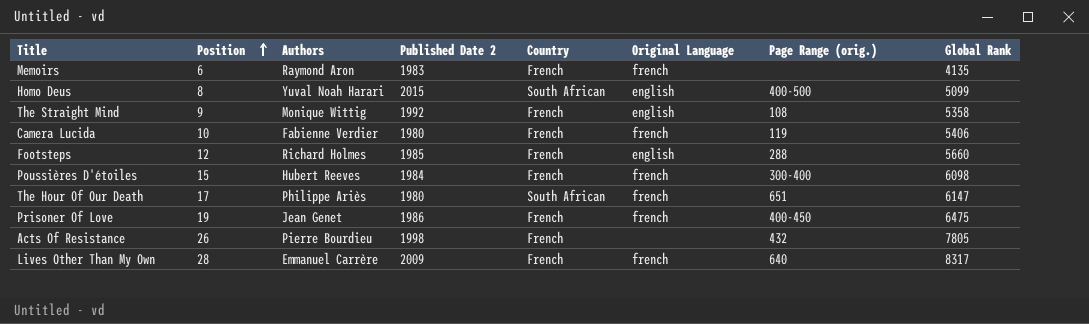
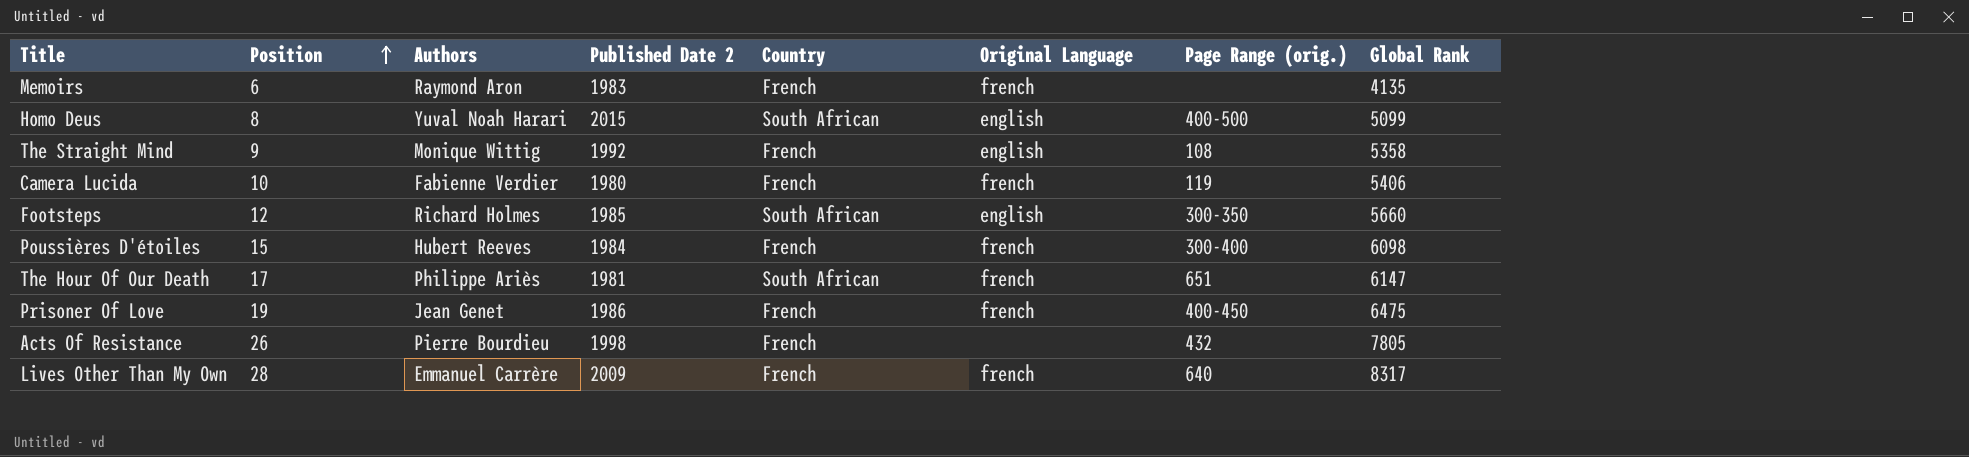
Footsteps | Country: French -> South African
Footsteps | Page Range (orig.): 288 -> 300-350
The Hour Of Our Death | Published Date 2: 1980 -> 1981

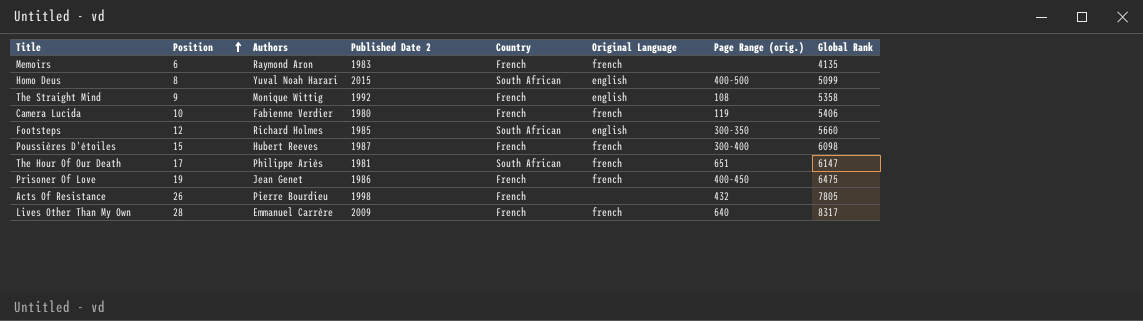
Poussières D'étoiles | Published Date 2: 1984 -> 1987

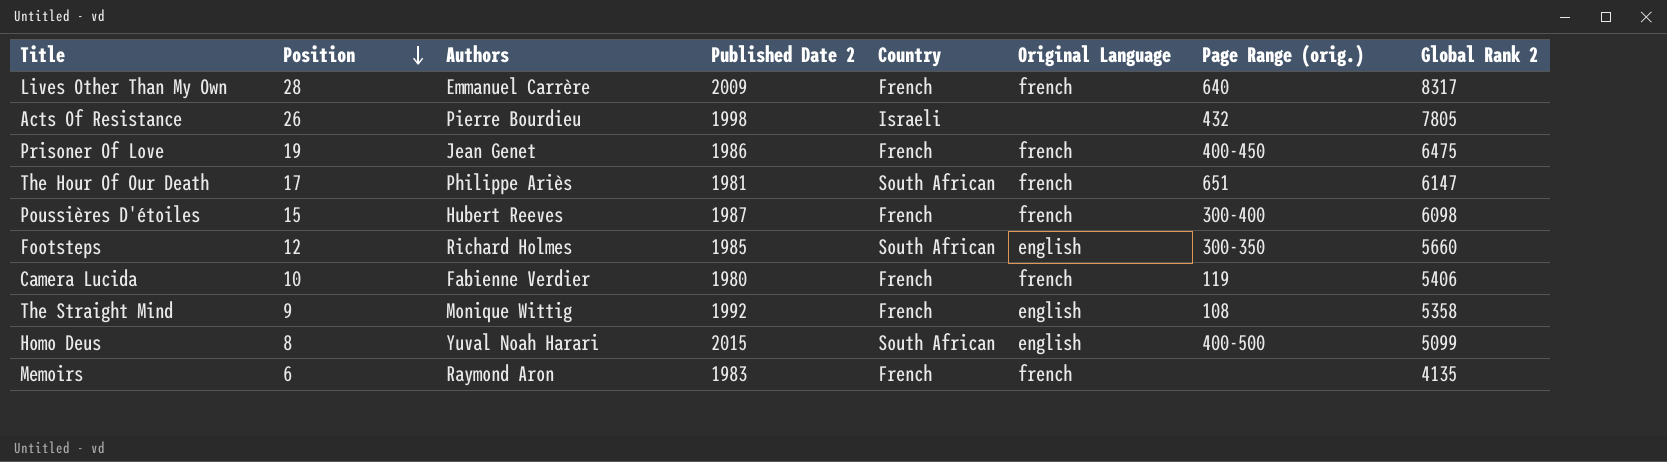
row order: Position ascending -> Position descending
column name: Global Rank -> Global Rank 2
Acts Of Resistance | Country: French -> Israeli

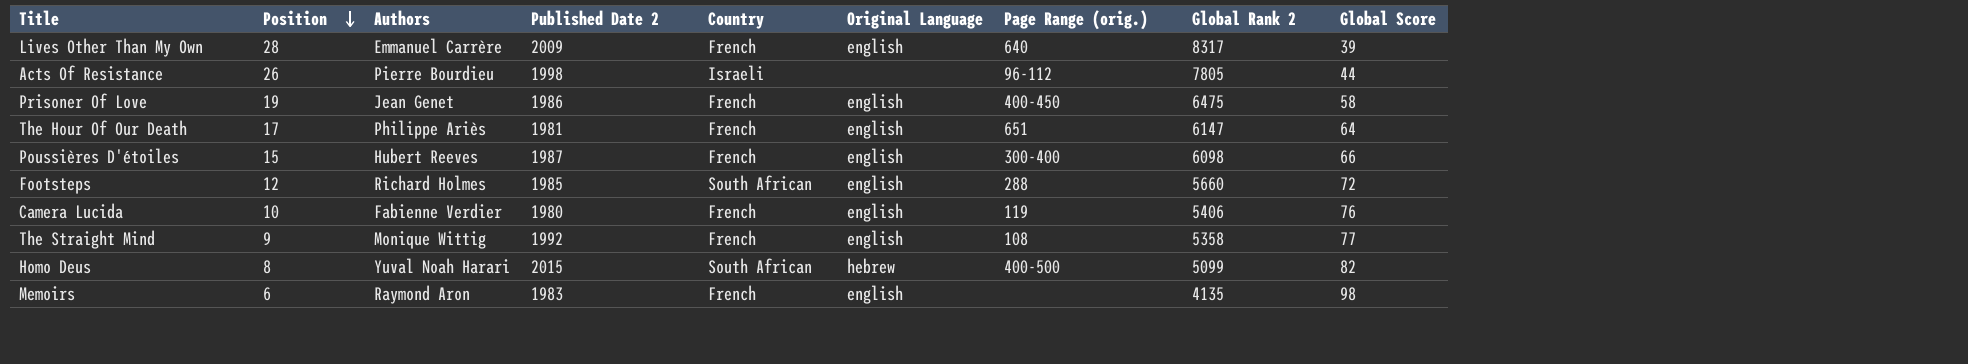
column Global Score | position: none -> 9
Lives Other Than My Own | Original Language: french -> english
Acts Of Resistance | Page Range (orig.): 432 -> 96-112
Prisoner Of Love | Original Language: french -> english
The Hour Of Our Death | Country: South African -> French
The Hour Of Our Death | Original Language: french -> english
Poussières D'étoiles | Original Language: french -> english
Footsteps | Page Range (orig.): 300-350 -> 288
Camera Lucida | Original Language: french -> english
Homo Deus | Original Language: english -> hebrew
Memoirs | Original Language: french -> english

